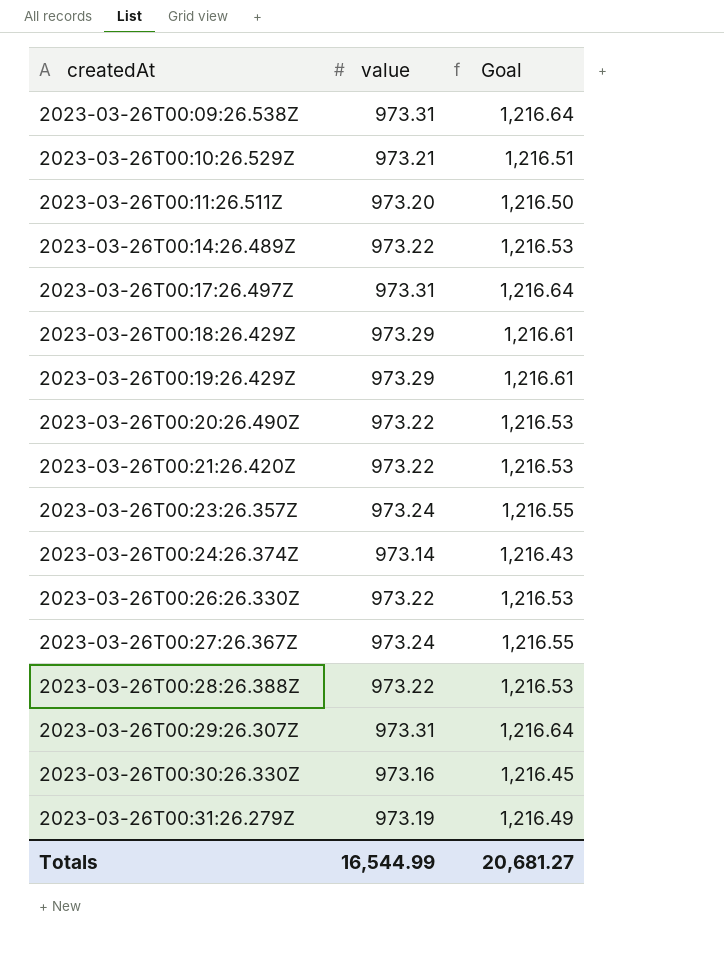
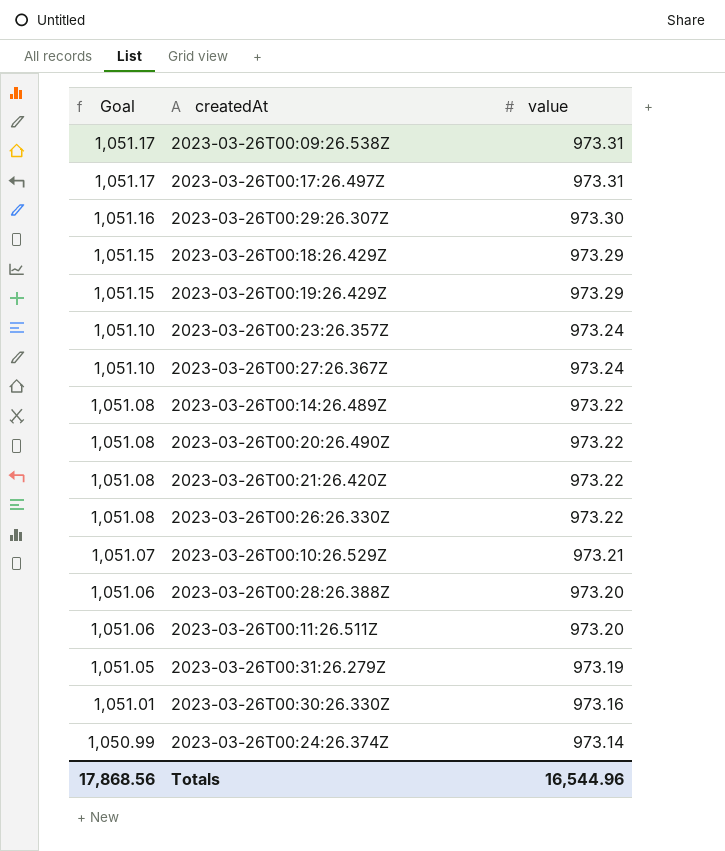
row order: createdAt ascending -> Goal descending
column Goal | formula: [value] * 1.25 -> [value] * 1.08
column Goal | position: 3 -> 1
2023-03-26T00:29:26.307Z | value: 973.31 -> 973.30
2023-03-26T00:28:26.388Z | value: 973.22 -> 973.20
Totals | Goal: 20,681.27 -> 17,868.56
Totals | value: 16,544.99 -> 16,544.96

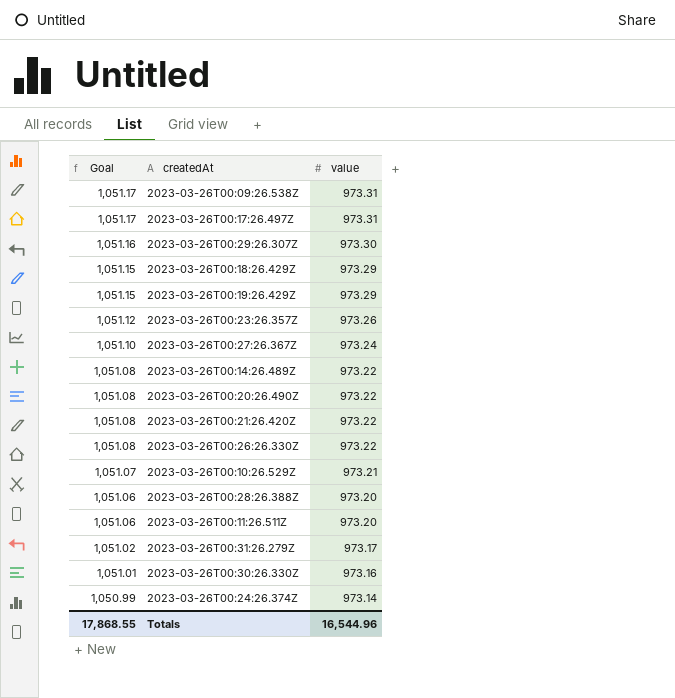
2023-03-26T00:23:26.357Z | Goal: 1,051.10 -> 1,051.12
2023-03-26T00:23:26.357Z | value: 973.24 -> 973.26
2023-03-26T00:31:26.279Z | Goal: 1,051.05 -> 1,051.02
2023-03-26T00:31:26.279Z | value: 973.19 -> 973.17
Totals | Goal: 17,868.56 -> 17,868.55

